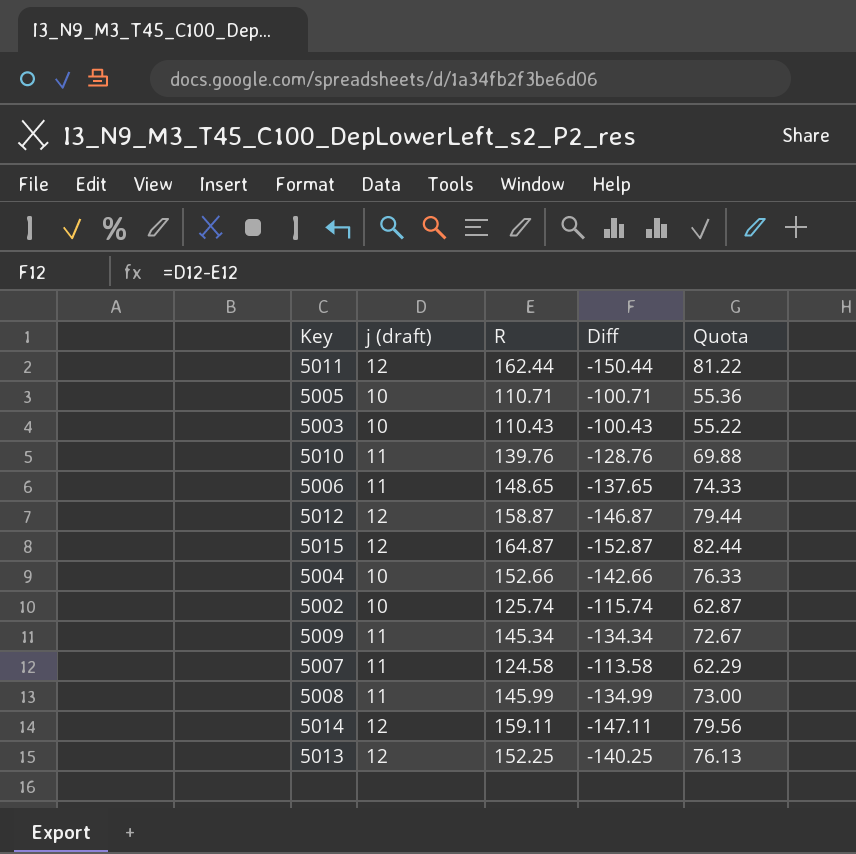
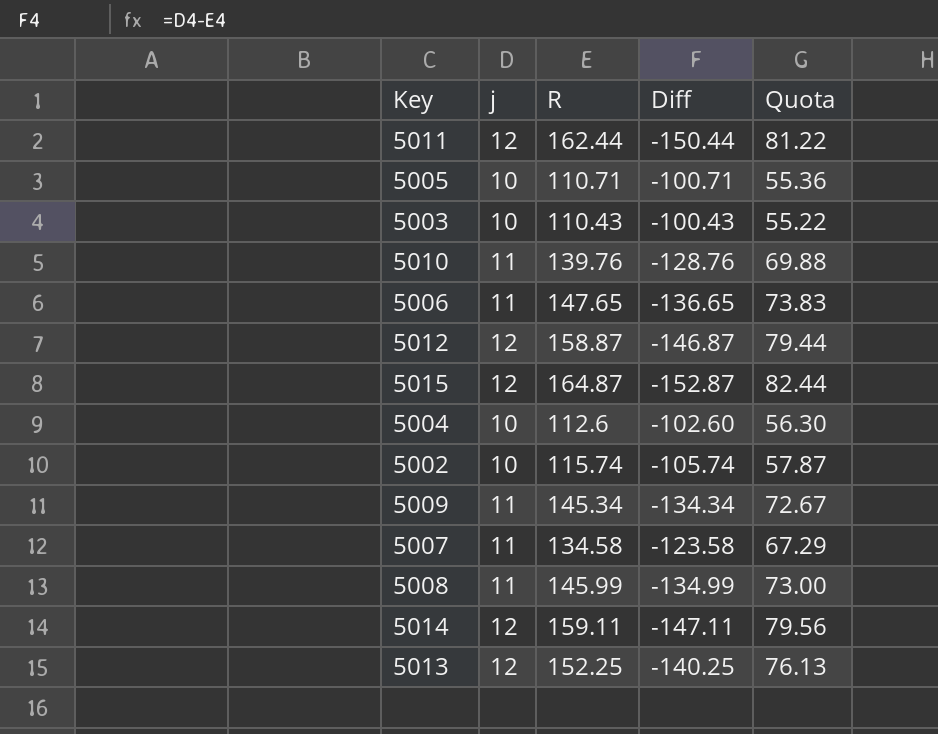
column name: j (draft) -> j
5006 | R: 148.65 -> 147.65
5006 | Diff: -137.65 -> -136.65
5006 | Quota: 74.33 -> 73.83
5004 | R: 152.66 -> 112.6
5004 | Diff: -142.66 -> -102.60
5004 | Quota: 76.33 -> 56.30
5002 | R: 125.74 -> 115.74
5002 | Diff: -115.74 -> -105.74
5002 | Quota: 62.87 -> 57.87
5007 | R: 124.58 -> 134.58
5007 | Diff: -113.58 -> -123.58
5007 | Quota: 62.29 -> 67.29

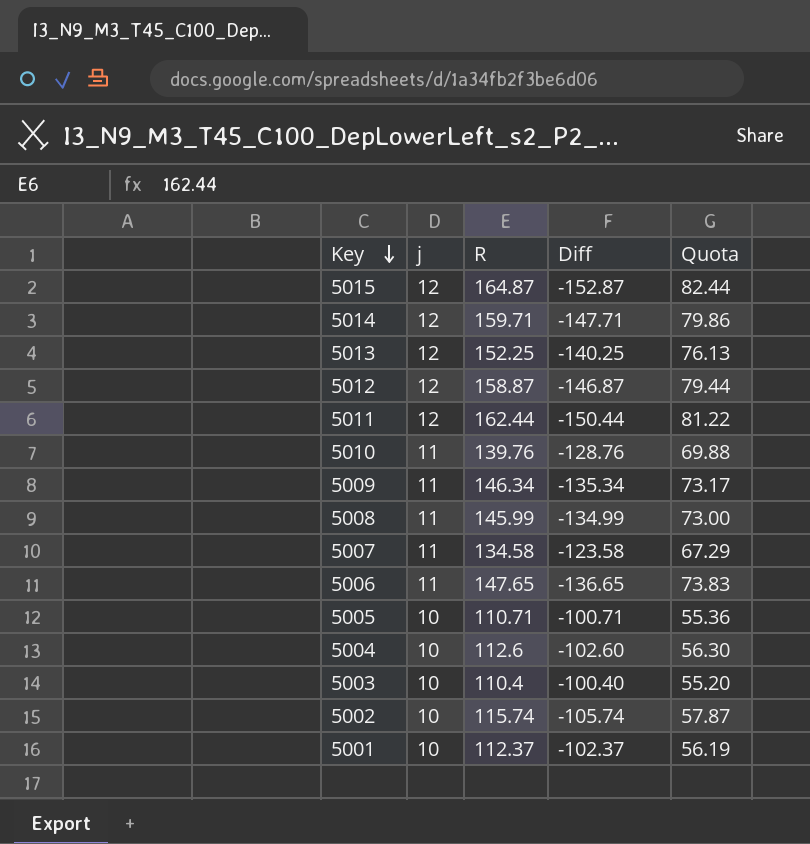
row order: none -> Key descending
5014 | R: 159.11 -> 159.71
5014 | Diff: -147.11 -> -147.71
5014 | Quota: 79.56 -> 79.86
5009 | R: 145.34 -> 146.34
5009 | Diff: -134.34 -> -135.34
5009 | Quota: 72.67 -> 73.17
5003 | R: 110.43 -> 110.4
5003 | Diff: -100.43 -> -100.40
5003 | Quota: 55.22 -> 55.20
row 5001: none -> 10 | 112.37 | -102.37 | 56.19

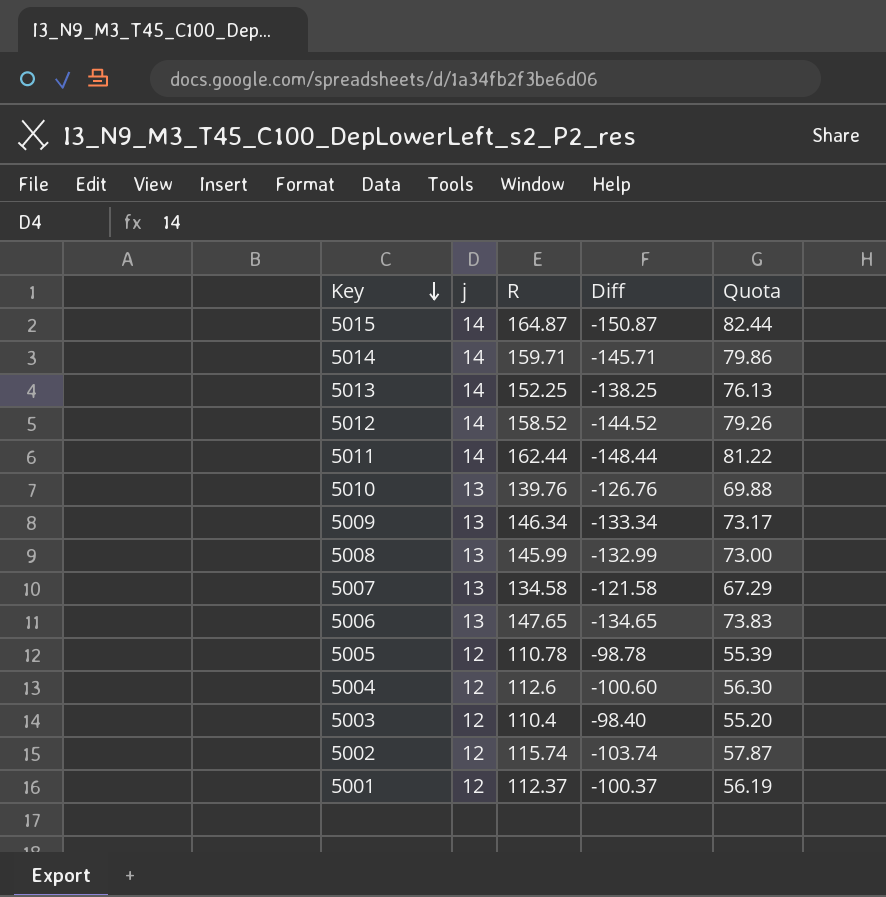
5015 | j: 12 -> 14
5015 | Diff: -152.87 -> -150.87
5014 | j: 12 -> 14
5014 | Diff: -147.71 -> -145.71
5013 | j: 12 -> 14
5013 | Diff: -140.25 -> -138.25
5012 | j: 12 -> 14
5012 | R: 158.87 -> 158.52
5012 | Diff: -146.87 -> -144.52
5012 | Quota: 79.44 -> 79.26
5011 | j: 12 -> 14
5011 | Diff: -150.44 -> -148.44
5010 | j: 11 -> 13
5010 | Diff: -128.76 -> -126.76
5009 | j: 11 -> 13
5009 | Diff: -135.34 -> -133.34
5008 | j: 11 -> 13
5008 | Diff: -134.99 -> -132.99
5007 | j: 11 -> 13
5007 | Diff: -123.58 -> -121.58
5006 | j: 11 -> 13
5006 | Diff: -136.65 -> -134.65
5005 | j: 10 -> 12
5005 | R: 110.71 -> 110.78
5005 | Diff: -100.71 -> -98.78
5005 | Quota: 55.36 -> 55.39
5004 | j: 10 -> 12
5004 | Diff: -102.60 -> -100.60
5003 | j: 10 -> 12
5003 | Diff: -100.40 -> -98.40
5002 | j: 10 -> 12
5002 | Diff: -105.74 -> -103.74
5001 | j: 10 -> 12
5001 | Diff: -102.37 -> -100.37

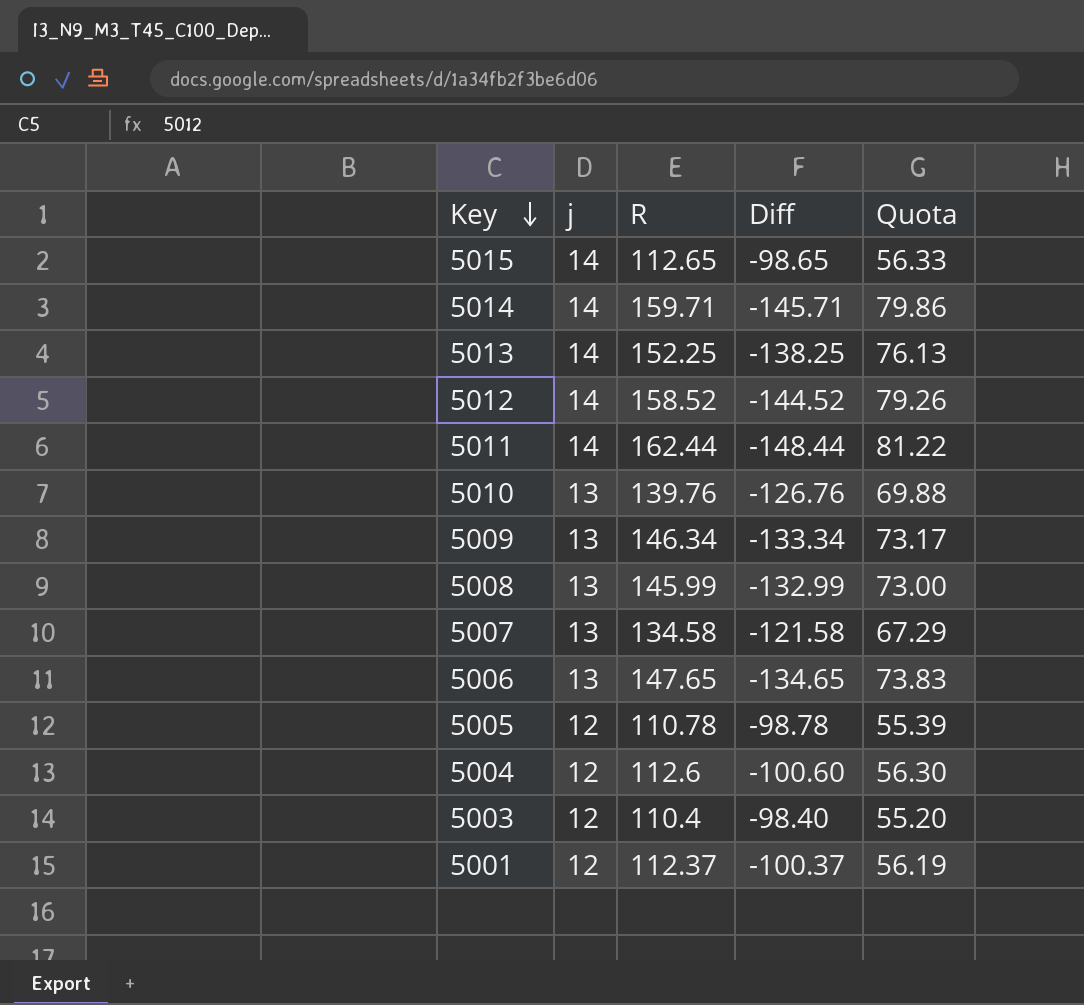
row 5002: 12 | 115.74 | -103.74 | 57.87 -> none
5015 | R: 164.87 -> 112.65
5015 | Diff: -150.87 -> -98.65
5015 | Quota: 82.44 -> 56.33

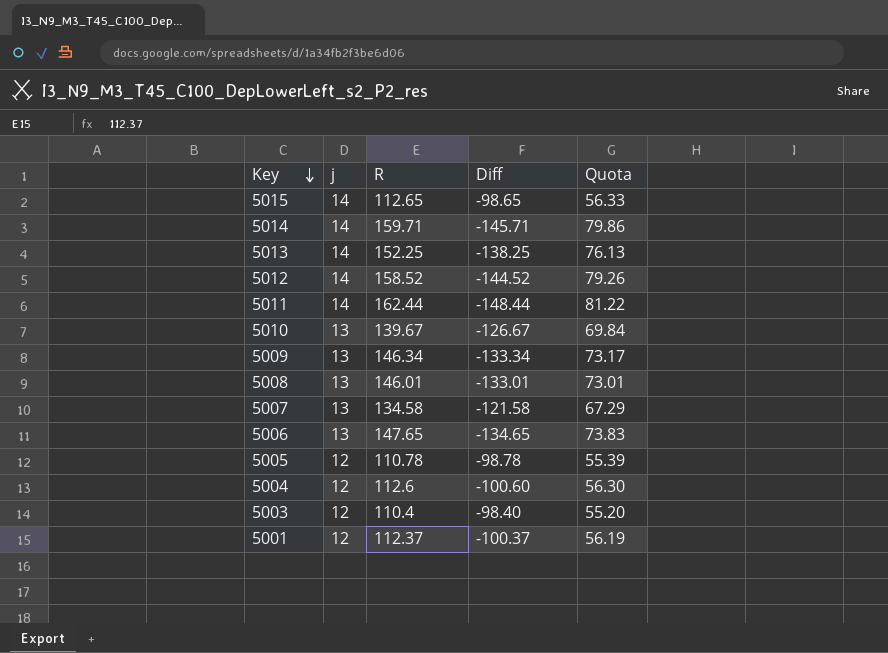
5010 | R: 139.76 -> 139.67
5010 | Diff: -126.76 -> -126.67
5010 | Quota: 69.88 -> 69.84
5008 | R: 145.99 -> 146.01
5008 | Diff: -132.99 -> -133.01
5008 | Quota: 73.00 -> 73.01

